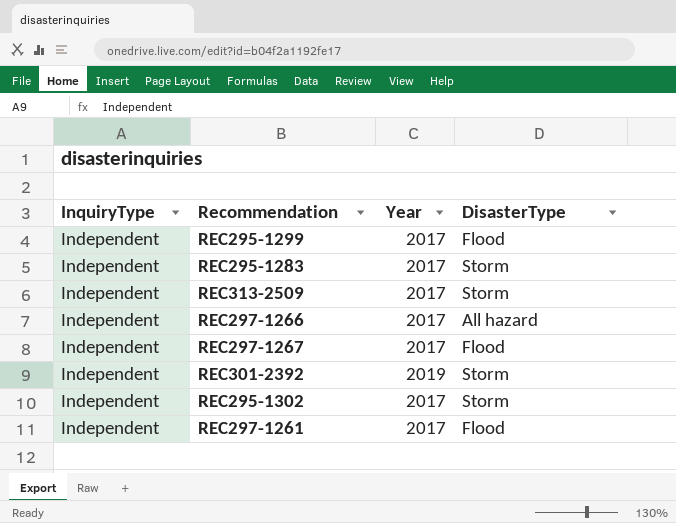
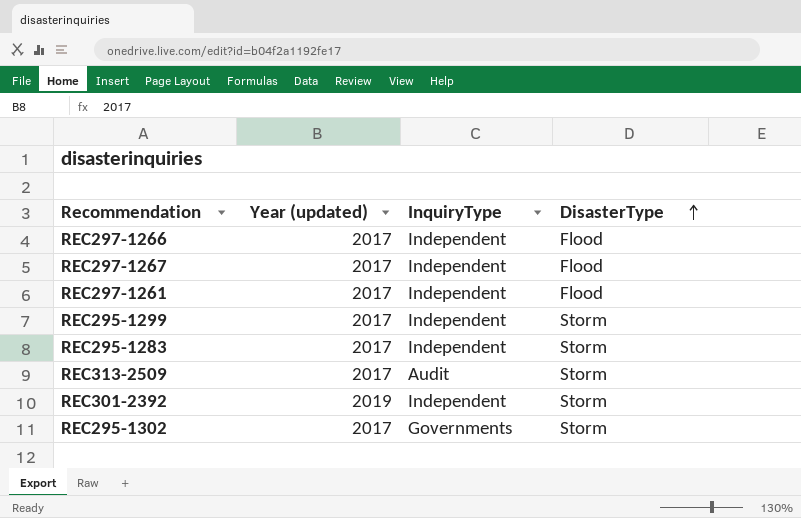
row order: none -> DisasterType ascending
column name: Year -> Year (updated)
column InquiryType | position: 1 -> 3
REC297-1266 | DisasterType: All hazard -> Flood
REC295-1299 | DisasterType: Flood -> Storm
REC313-2509 | InquiryType: Independent -> Audit
REC295-1302 | InquiryType: Independent -> Governments

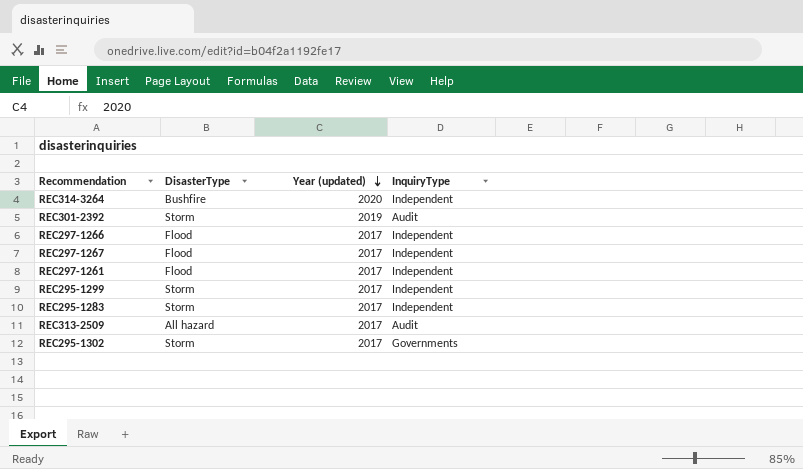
row order: DisasterType ascending -> Year (updated) descending
column DisasterType | position: 4 -> 2
row REC314-3264: none -> Bushfire | 2020 | Independent
REC301-2392 | InquiryType: Independent -> Audit
REC313-2509 | DisasterType: Storm -> All hazard

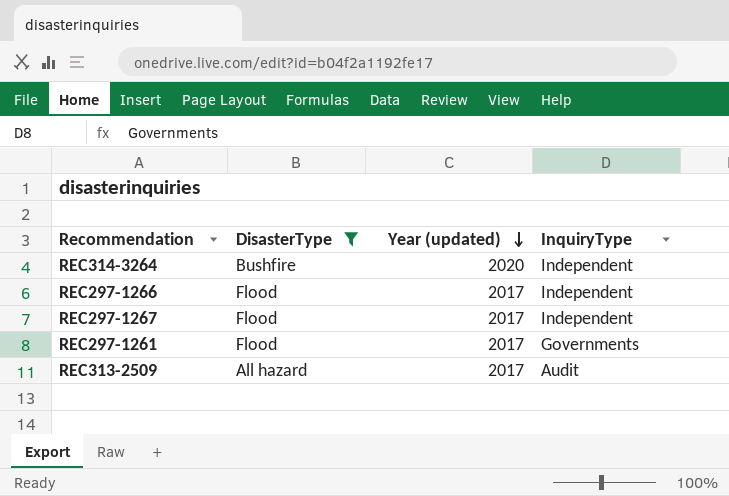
filter: none -> DisasterType != Storm
REC297-1261 | InquiryType: Independent -> Governments

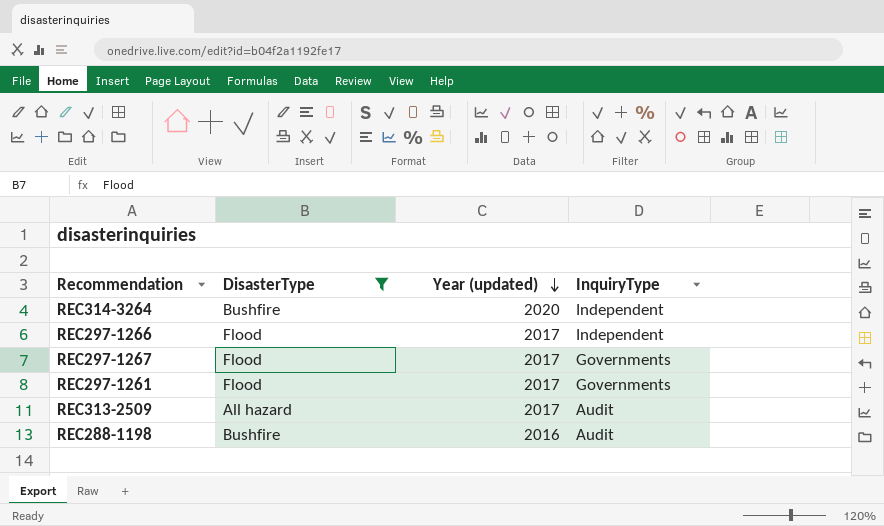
REC297-1267 | InquiryType: Independent -> Governments
row REC288-1198: none -> Bushfire | 2016 | Audit

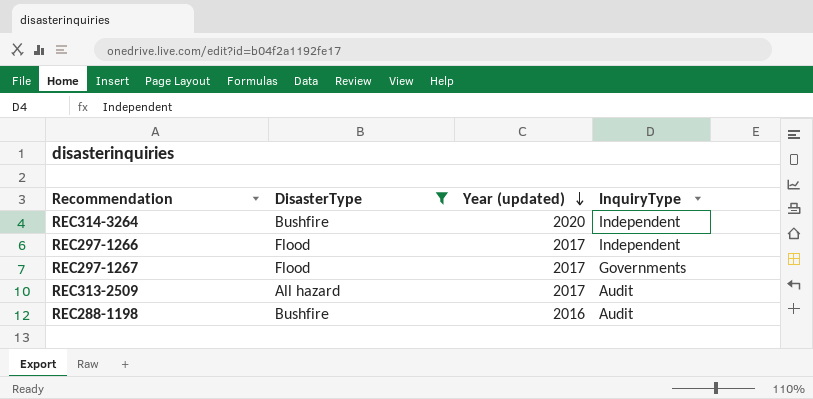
row REC297-1261: Flood | 2017 | Governments -> none

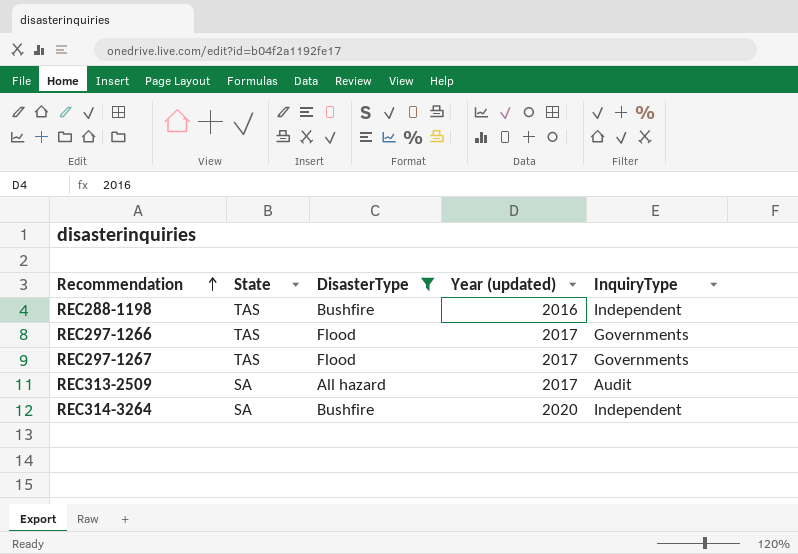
row order: Year (updated) descending -> Recommendation ascending
column State | position: none -> 2
REC288-1198 | InquiryType: Audit -> Independent
REC297-1266 | InquiryType: Independent -> Governments

